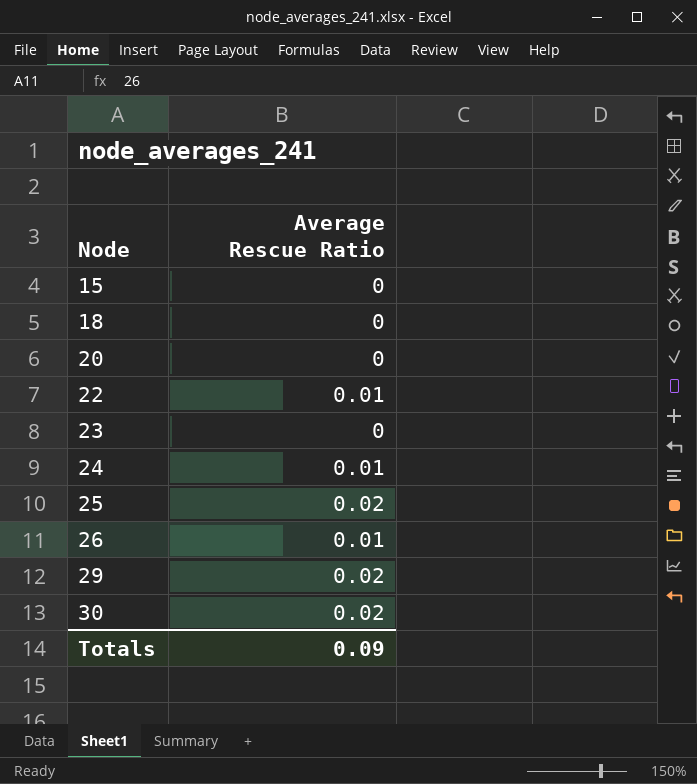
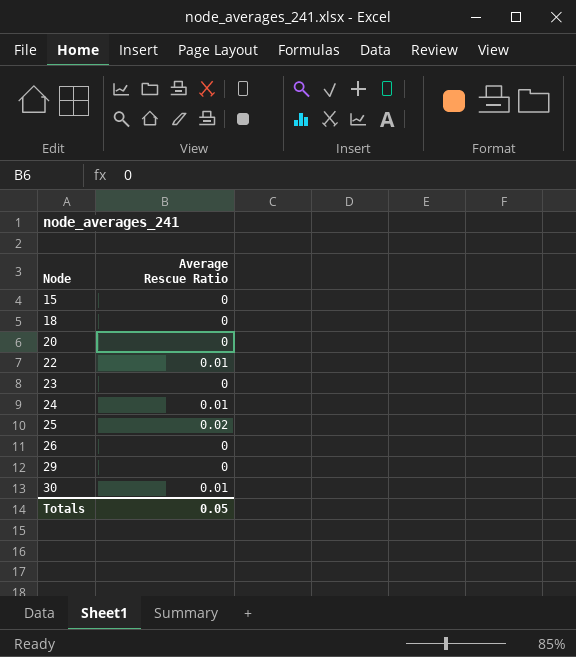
26 | Average Rescue Ratio: 0.01 -> 0
29 | Average Rescue Ratio: 0.02 -> 0
30 | Average Rescue Ratio: 0.02 -> 0.01
Totals | Average Rescue Ratio: 0.09 -> 0.05

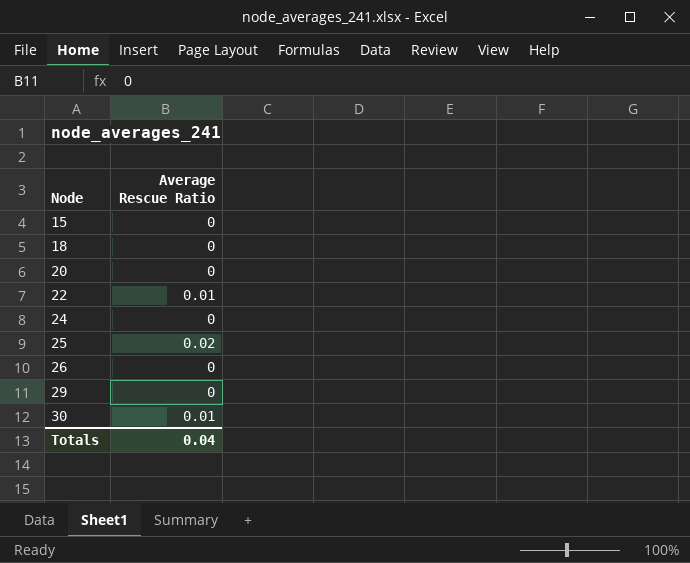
row 23: 0 -> none
24 | Average Rescue Ratio: 0.01 -> 0
Totals | Average Rescue Ratio: 0.05 -> 0.04

